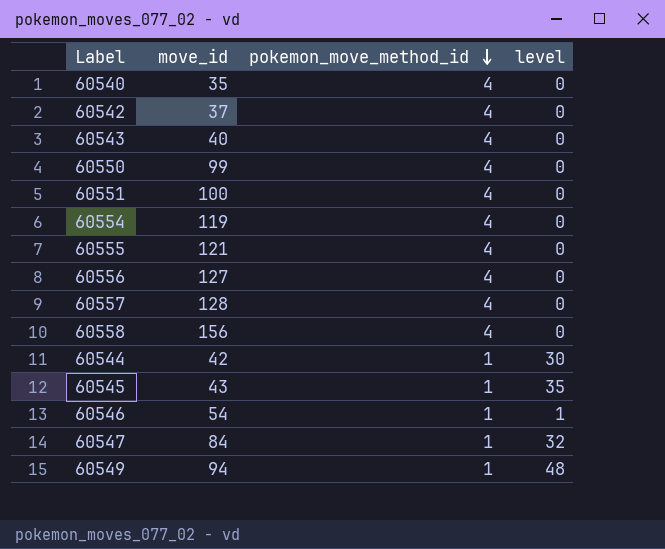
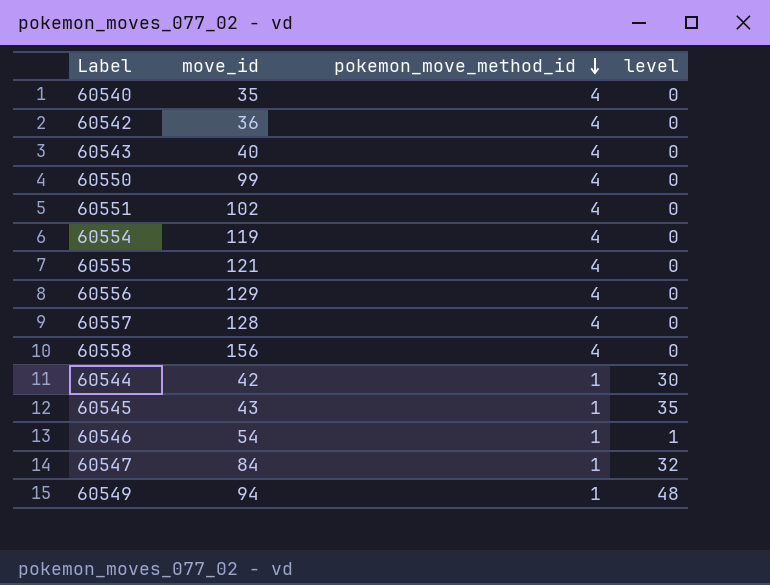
60542 | move_id: 37 -> 36
60551 | move_id: 100 -> 102
60556 | move_id: 127 -> 129

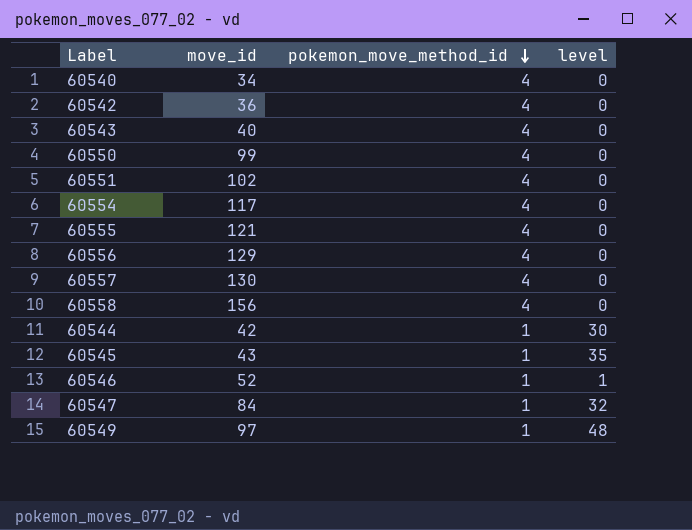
60540 | move_id: 35 -> 34
60554 | move_id: 119 -> 117
60557 | move_id: 128 -> 130
60546 | move_id: 54 -> 52
60549 | move_id: 94 -> 97

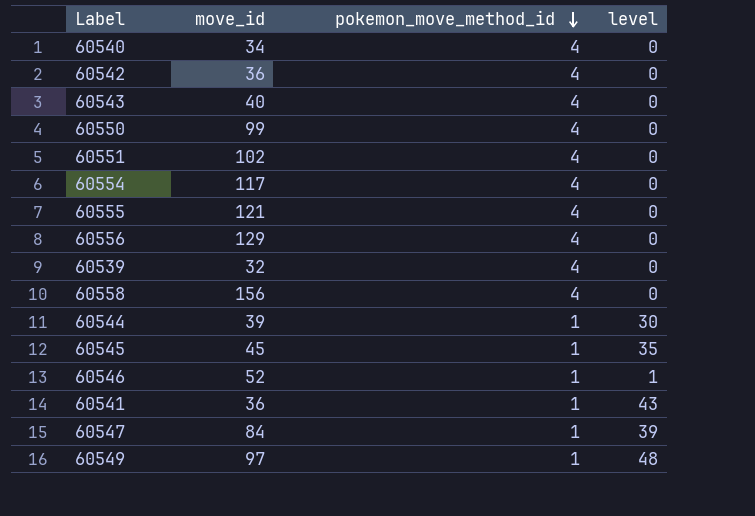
row 60557: 130 | 4 | 0 -> none
row 60539: none -> 32 | 4 | 0
60544 | move_id: 42 -> 39
60545 | move_id: 43 -> 45
row 60541: none -> 36 | 1 | 43
60547 | level: 32 -> 39

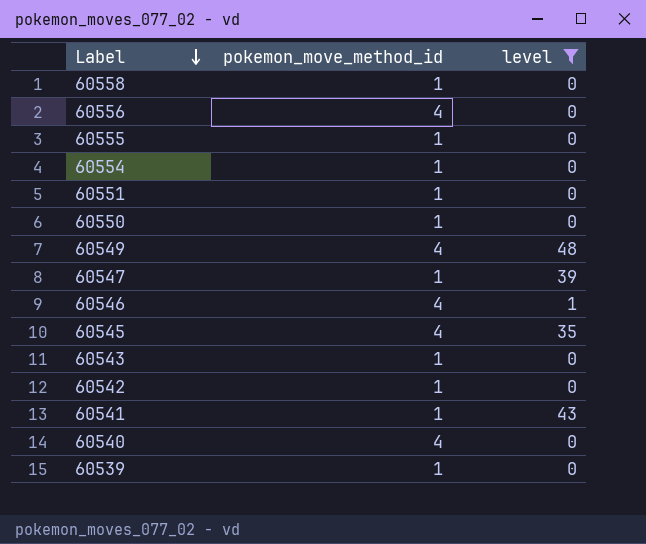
filter: none -> level != 30
row order: pokemon_move_method_id descending -> Label descending
column move_id | position: 2 -> none
60558 | pokemon_move_method_id: 4 -> 1
60555 | pokemon_move_method_id: 4 -> 1
60554 | pokemon_move_method_id: 4 -> 1
60551 | pokemon_move_method_id: 4 -> 1
60550 | pokemon_move_method_id: 4 -> 1
60549 | pokemon_move_method_id: 1 -> 4
60546 | pokemon_move_method_id: 1 -> 4
60545 | pokemon_move_method_id: 1 -> 4
60543 | pokemon_move_method_id: 4 -> 1
60542 | pokemon_move_method_id: 4 -> 1
60539 | pokemon_move_method_id: 4 -> 1

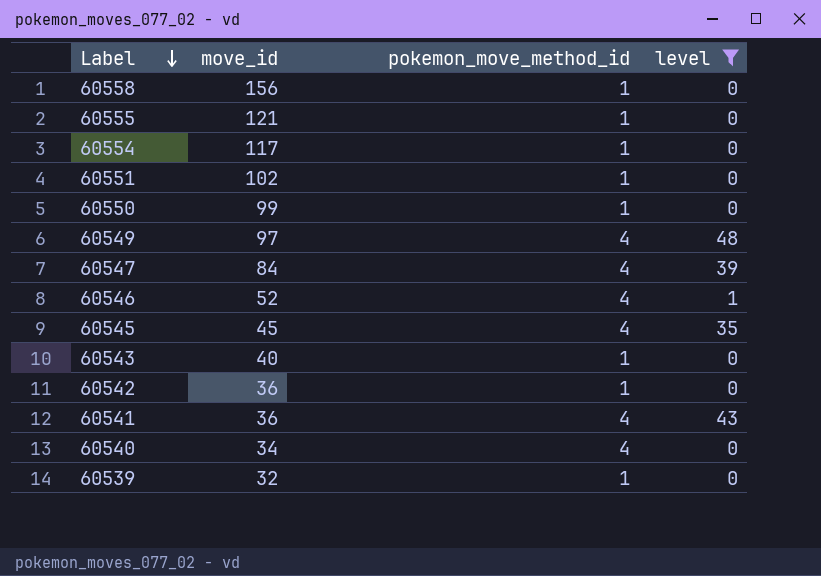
column move_id | position: none -> 2
row 60556: 4 | 0 -> none
60547 | pokemon_move_method_id: 1 -> 4
60541 | pokemon_move_method_id: 1 -> 4

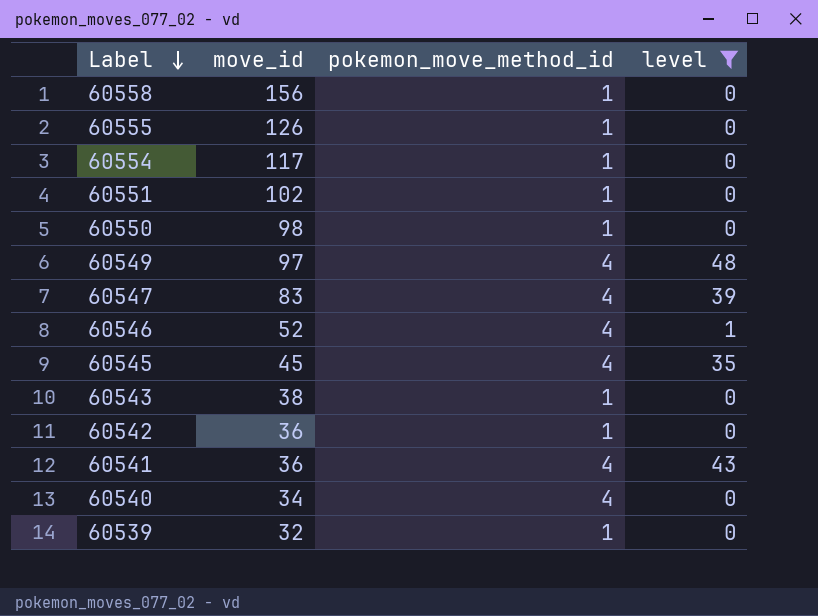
60555 | move_id: 121 -> 126
60550 | move_id: 99 -> 98
60547 | move_id: 84 -> 83
60543 | move_id: 40 -> 38

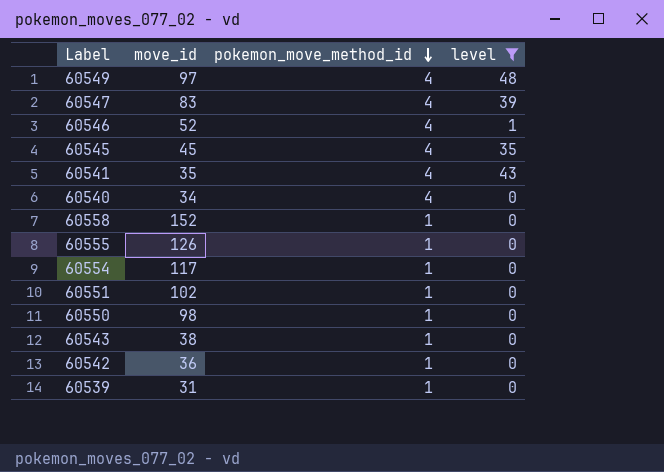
row order: Label descending -> pokemon_move_method_id descending
60541 | move_id: 36 -> 35
60558 | move_id: 156 -> 152
60539 | move_id: 32 -> 31

